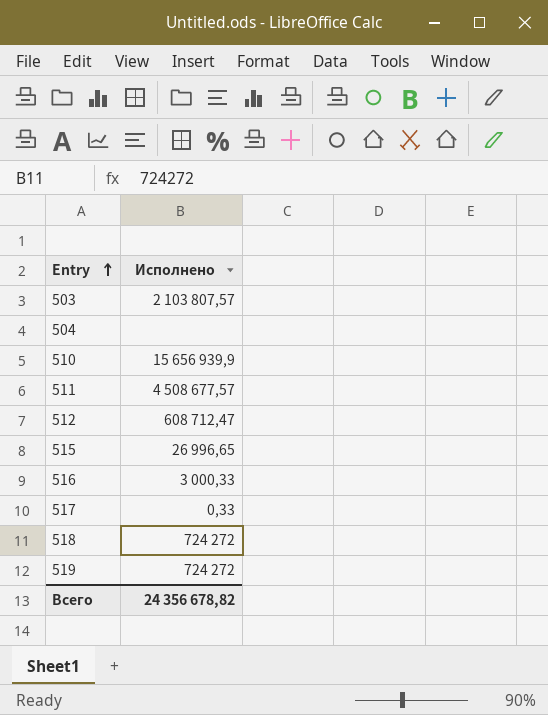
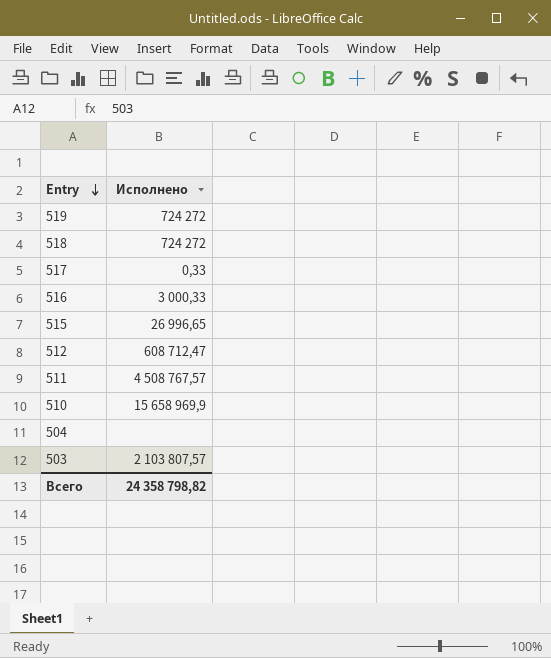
row order: Entry ascending -> Entry descending
511 | Исполнено: 4 508 677,57 -> 4 508 767,57
510 | Исполнено: 15 656 939,9 -> 15 658 969,9
Всего | Исполнено: 24 356 678,82 -> 24 358 798,82

